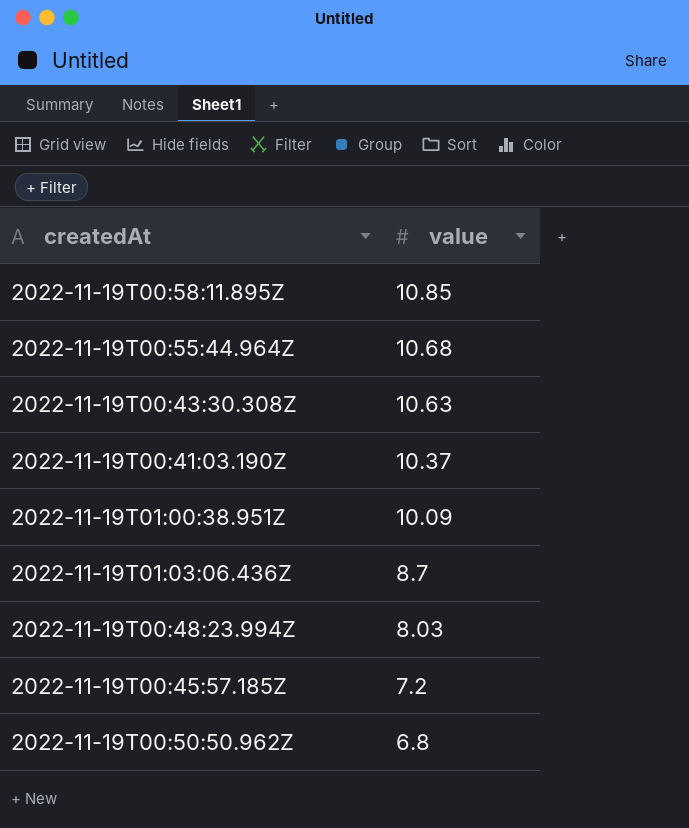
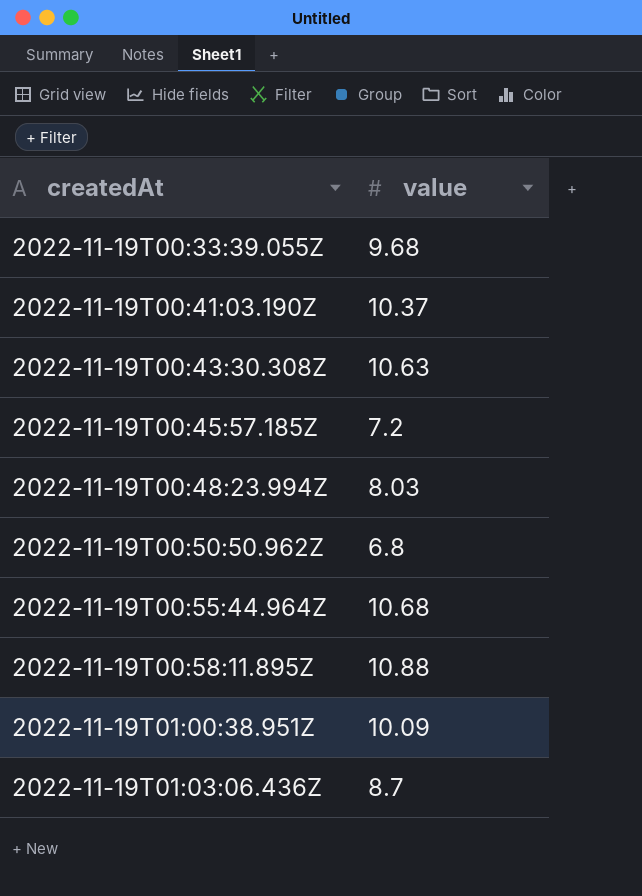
row order: value descending -> createdAt ascending
row 2022-11-19T00:33:39.055Z: none -> 9.68
2022-11-19T00:58:11.895Z | value: 10.85 -> 10.88

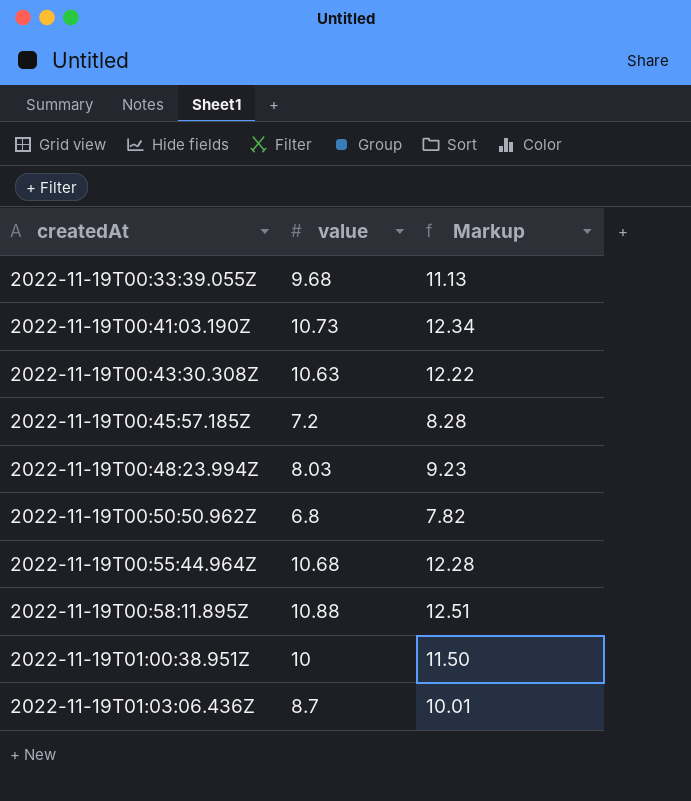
column Markup | formula: none -> [value] * 1.15
2022-11-19T00:41:03.190Z | value: 10.37 -> 10.73
2022-11-19T01:00:38.951Z | value: 10.09 -> 10

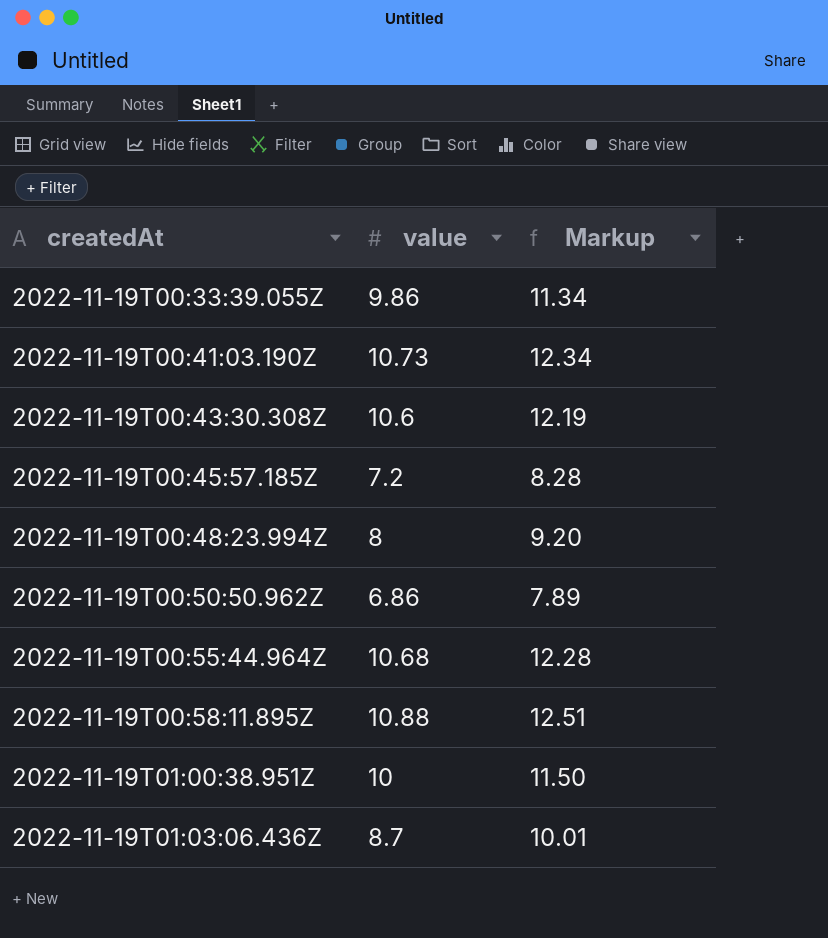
2022-11-19T00:33:39.055Z | value: 9.68 -> 9.86
2022-11-19T00:33:39.055Z | Markup: 11.13 -> 11.34
2022-11-19T00:43:30.308Z | value: 10.63 -> 10.6
2022-11-19T00:43:30.308Z | Markup: 12.22 -> 12.19
2022-11-19T00:48:23.994Z | value: 8.03 -> 8
2022-11-19T00:48:23.994Z | Markup: 9.23 -> 9.20
2022-11-19T00:50:50.962Z | value: 6.8 -> 6.86
2022-11-19T00:50:50.962Z | Markup: 7.82 -> 7.89

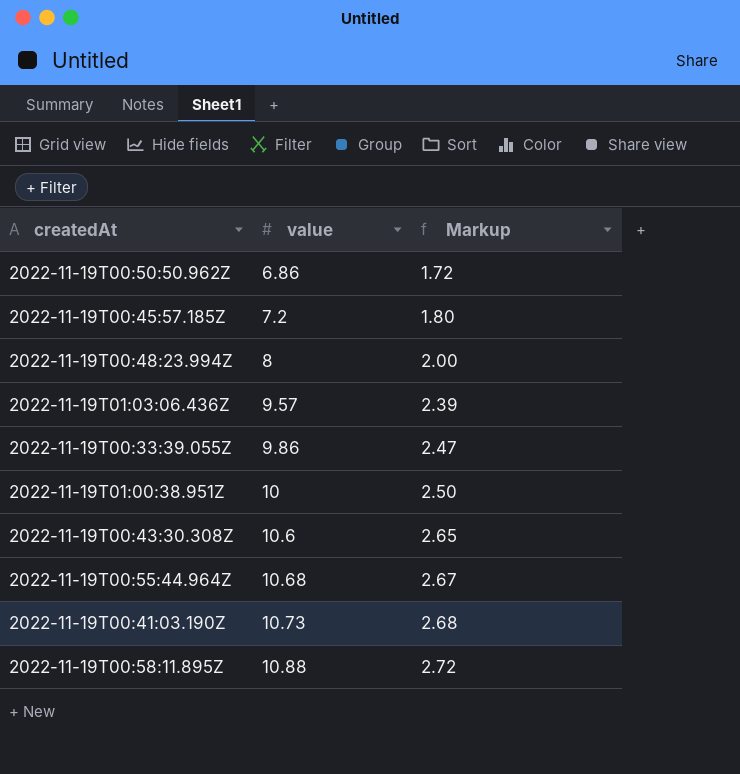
row order: createdAt ascending -> value ascending
column Markup | formula: [value] * 1.15 -> [value] * 0.25
2022-11-19T01:03:06.436Z | value: 8.7 -> 9.57

